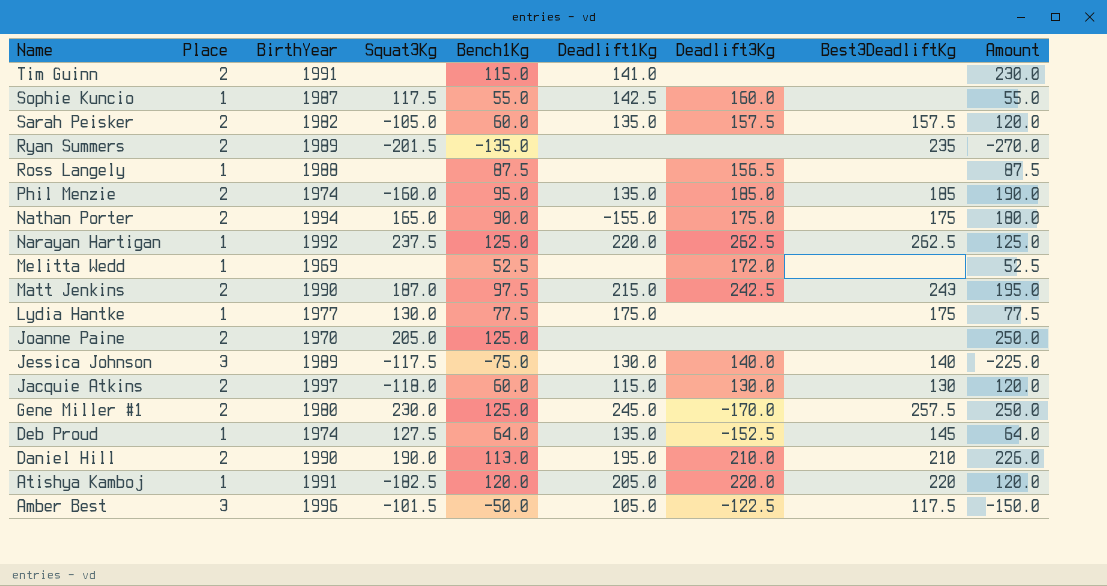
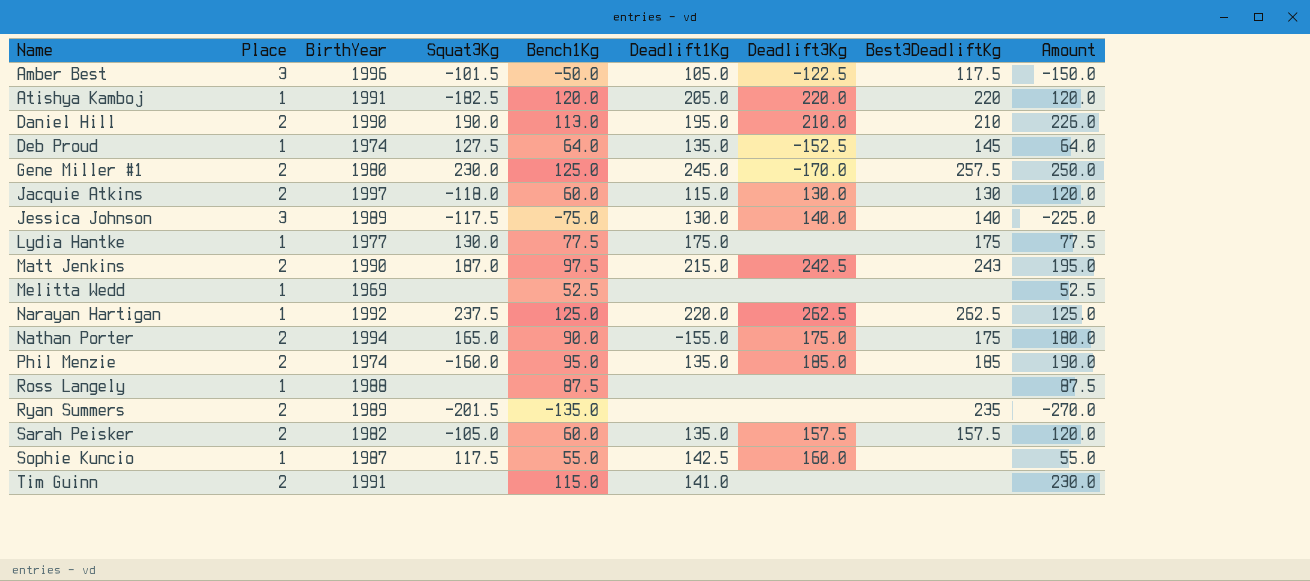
row order: Name descending -> Name ascending
row Joanne Paine: 2 | 1970 | 205.0 | 125.0 | none | none | none | 250.0 -> none
Melitta Wedd | Deadlift3Kg: 172.0 -> none
Ross Langely | Deadlift3Kg: 156.5 -> none

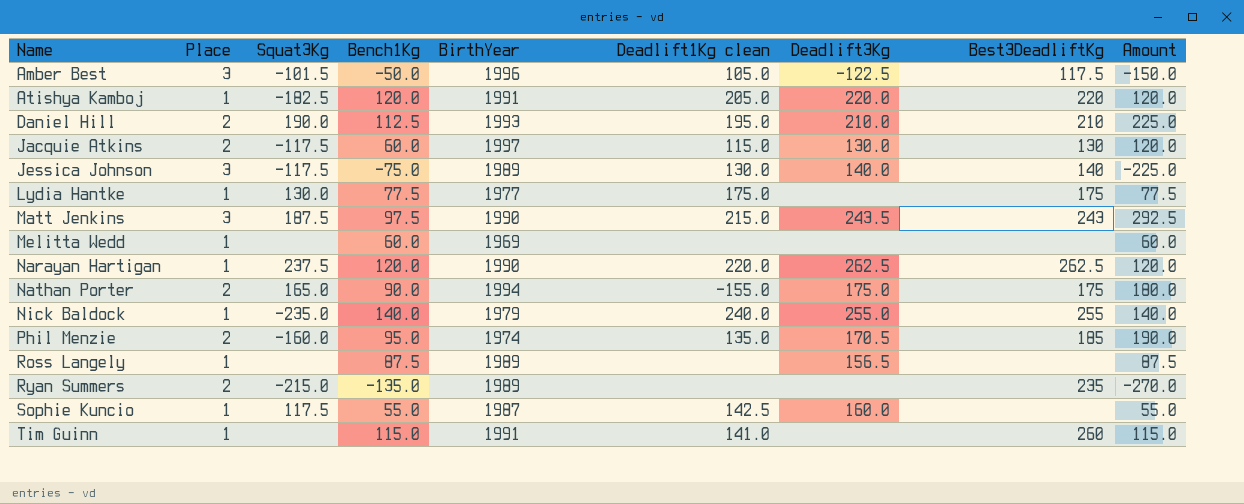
column BirthYear | position: 3 -> 5
column name: Deadlift1Kg -> Deadlift1Kg clean
row Deb Proud: 1 | 1974 | 127.5 | 64.0 | 135.0 | -152.5 | 145 | 64.0 -> none
row Gene Miller #1: 2 | 1980 | 230.0 | 125.0 | 245.0 | -170.0 | 257.5 | 250.0 -> none
row Sarah Peisker: 2 | 1982 | -105.0 | 60.0 | 135.0 | 157.5 | 157.5 | 120.0 -> none
Daniel Hill | Bench1Kg: 113.0 -> 112.5
Daniel Hill | BirthYear: 1990 -> 1993
Daniel Hill | Amount: 226.0 -> 225.0
Jacquie Atkins | Squat3Kg: -118.0 -> -117.5
Matt Jenkins | Place: 2 -> 3
Matt Jenkins | Squat3Kg: 187.0 -> 187.5
Matt Jenkins | Deadlift3Kg: 242.5 -> 243.5
Matt Jenkins | Amount: 195.0 -> 292.5
Melitta Wedd | Bench1Kg: 52.5 -> 60.0
Melitta Wedd | Amount: 52.5 -> 60.0
Narayan Hartigan | Bench1Kg: 125.0 -> 120.0
Narayan Hartigan | BirthYear: 1992 -> 1990
Narayan Hartigan | Amount: 125.0 -> 120.0
row Nick Baldock: none -> 1 | -235.0 | 140.0 | 1979 | 240.0 | 255.0 | 255 | 140.0
Phil Menzie | Deadlift3Kg: 185.0 -> 170.5
Ross Langely | BirthYear: 1988 -> 1989
Ross Langely | Deadlift3Kg: none -> 156.5
Ryan Summers | Squat3Kg: -201.5 -> -215.0
Tim Guinn | Place: 2 -> 1
Tim Guinn | Best3DeadliftKg: none -> 260
Tim Guinn | Amount: 230.0 -> 115.0

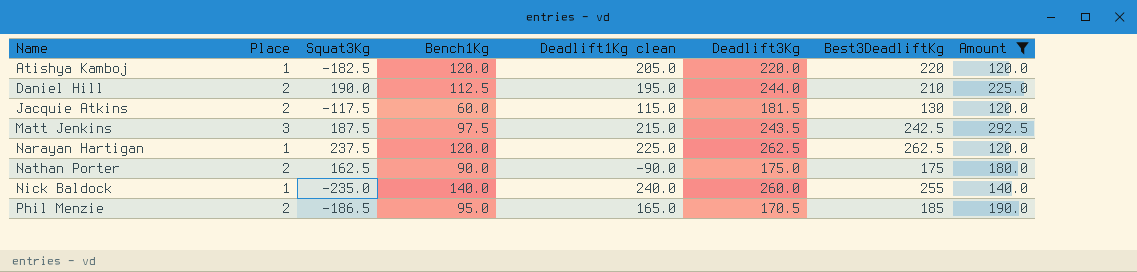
filter: none -> Amount >= 120.0
column BirthYear | position: 5 -> none
Daniel Hill | Deadlift3Kg: 210.0 -> 244.0
Jacquie Atkins | Deadlift3Kg: 130.0 -> 181.5
Matt Jenkins | Best3DeadliftKg: 243 -> 242.5
Narayan Hartigan | Deadlift1Kg clean: 220.0 -> 225.0
Nathan Porter | Squat3Kg: 165.0 -> 162.5
Nathan Porter | Deadlift1Kg clean: -155.0 -> -90.0
Nick Baldock | Deadlift3Kg: 255.0 -> 260.0
Phil Menzie | Squat3Kg: -160.0 -> -186.5
Phil Menzie | Deadlift1Kg clean: 135.0 -> 165.0

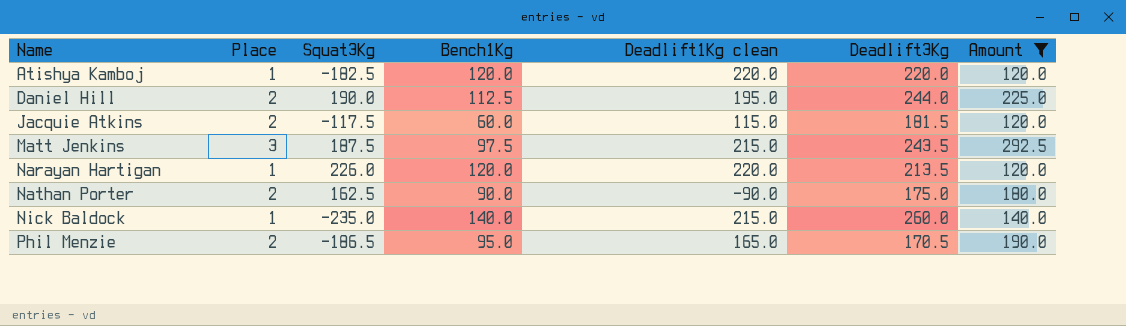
column Best3DeadliftKg | position: 7 -> none
Atishya Kamboj | Deadlift1Kg clean: 205.0 -> 220.0
Narayan Hartigan | Squat3Kg: 237.5 -> 226.0
Narayan Hartigan | Deadlift1Kg clean: 225.0 -> 220.0
Narayan Hartigan | Deadlift3Kg: 262.5 -> 213.5
Nick Baldock | Deadlift1Kg clean: 240.0 -> 215.0

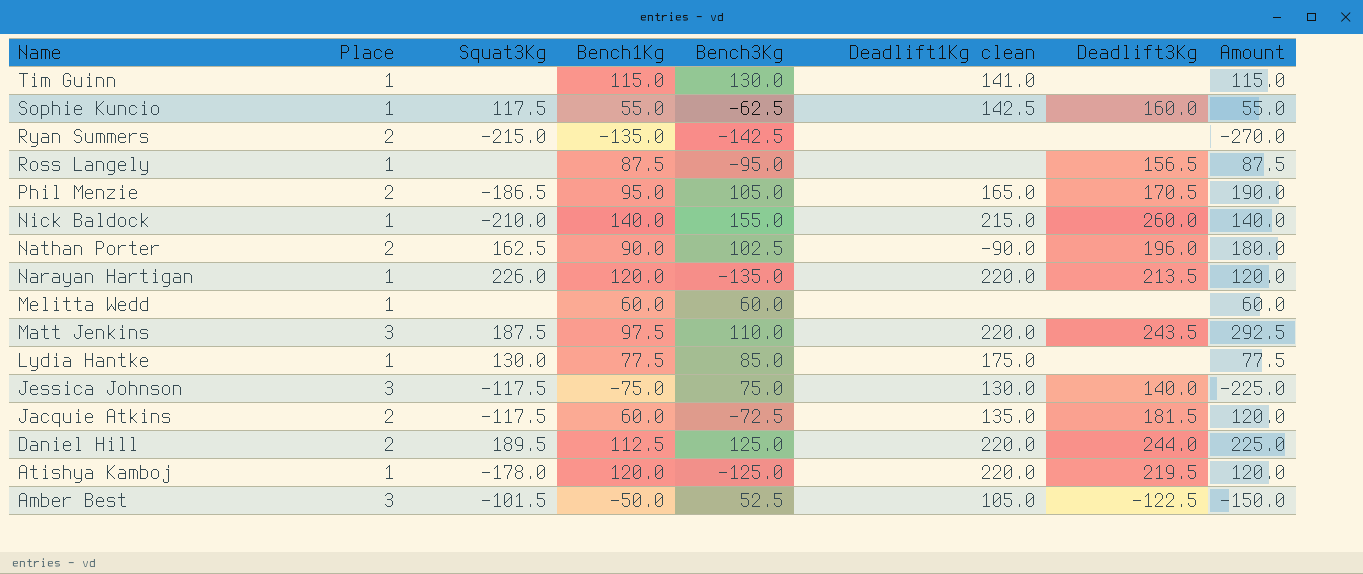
filter: Amount >= 120.0 -> none
row order: Name ascending -> Name descending
column Bench3Kg | position: none -> 5
Nick Baldock | Squat3Kg: -235.0 -> -210.0
Nathan Porter | Deadlift3Kg: 175.0 -> 196.0
Matt Jenkins | Deadlift1Kg clean: 215.0 -> 220.0
Jacquie Atkins | Deadlift1Kg clean: 115.0 -> 135.0
Daniel Hill | Squat3Kg: 190.0 -> 189.5
Daniel Hill | Deadlift1Kg clean: 195.0 -> 220.0
Atishya Kamboj | Squat3Kg: -182.5 -> -178.0
Atishya Kamboj | Deadlift3Kg: 220.0 -> 219.5

